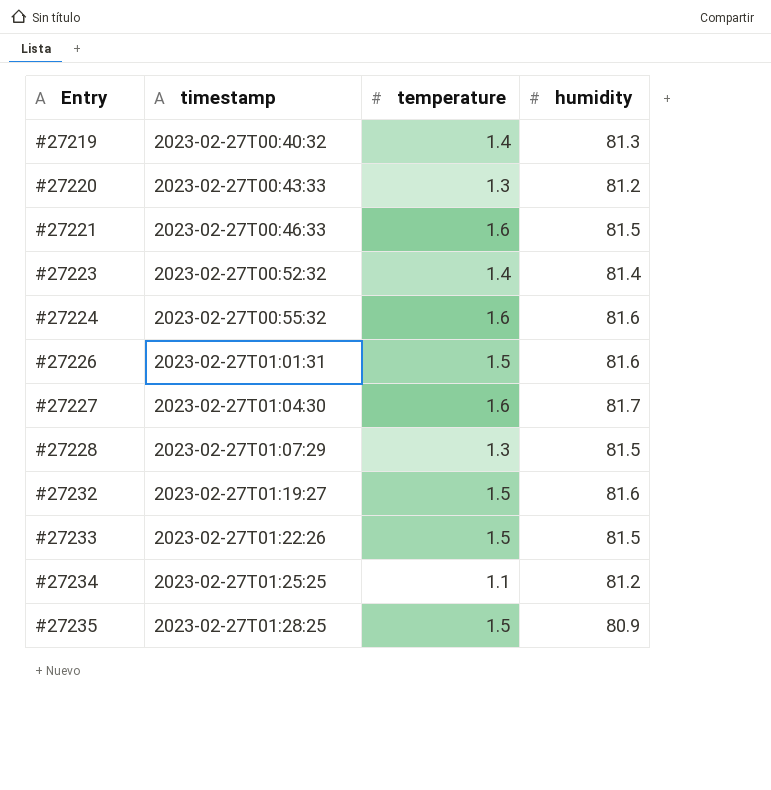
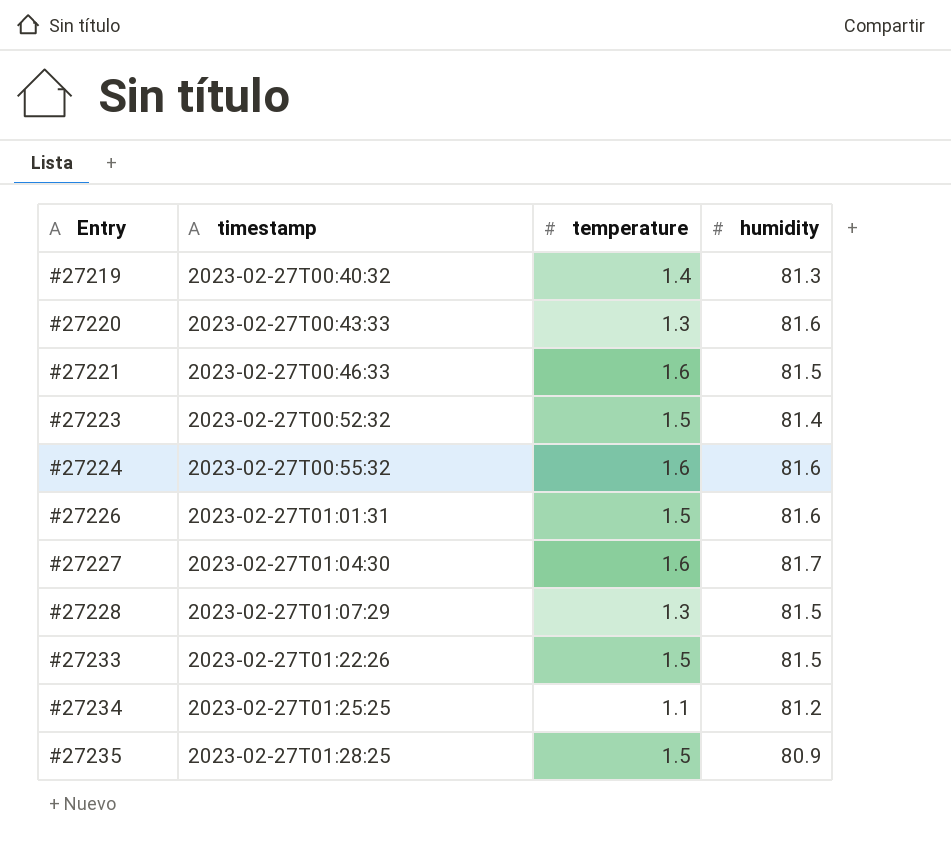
row #27232: 2023-02-27T01:19:27 | 1.5 | 81.6 -> none
#27220 | humidity: 81.2 -> 81.6
#27223 | temperature: 1.4 -> 1.5

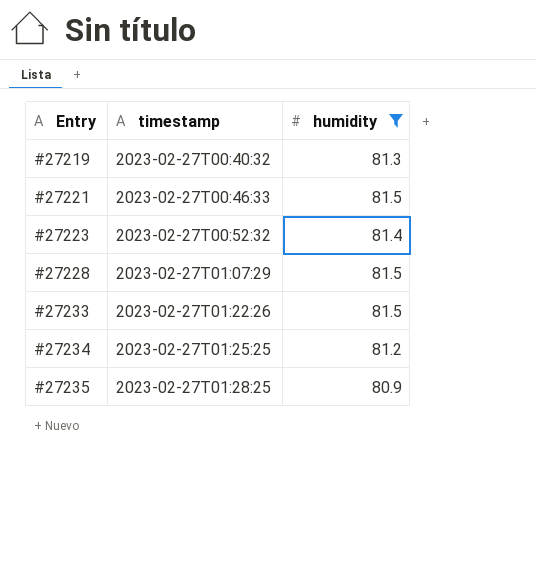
filter: none -> humidity <= 81.5
column temperature | position: 3 -> none

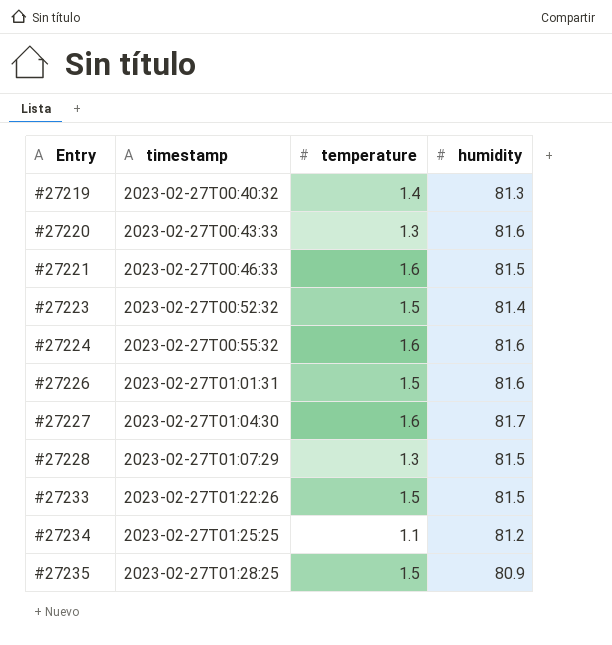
filter: humidity <= 81.5 -> none
column temperature | position: none -> 3

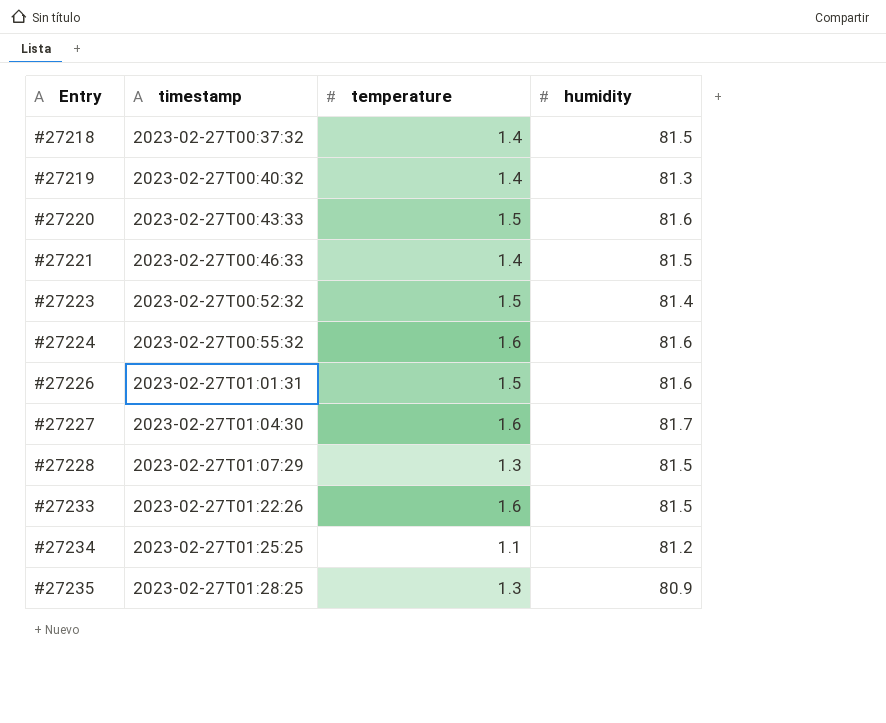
row #27218: none -> 2023-02-27T00:37:32 | 1.4 | 81.5
#27220 | temperature: 1.3 -> 1.5
#27221 | temperature: 1.6 -> 1.4
#27233 | temperature: 1.5 -> 1.6
#27235 | temperature: 1.5 -> 1.3

